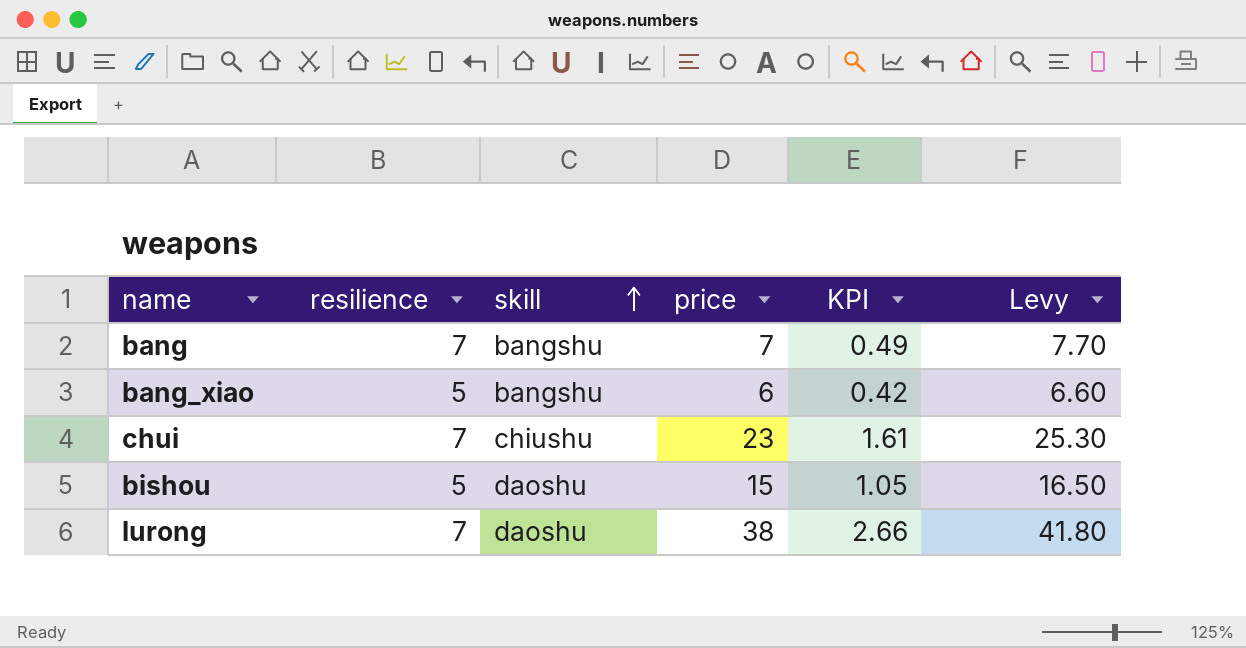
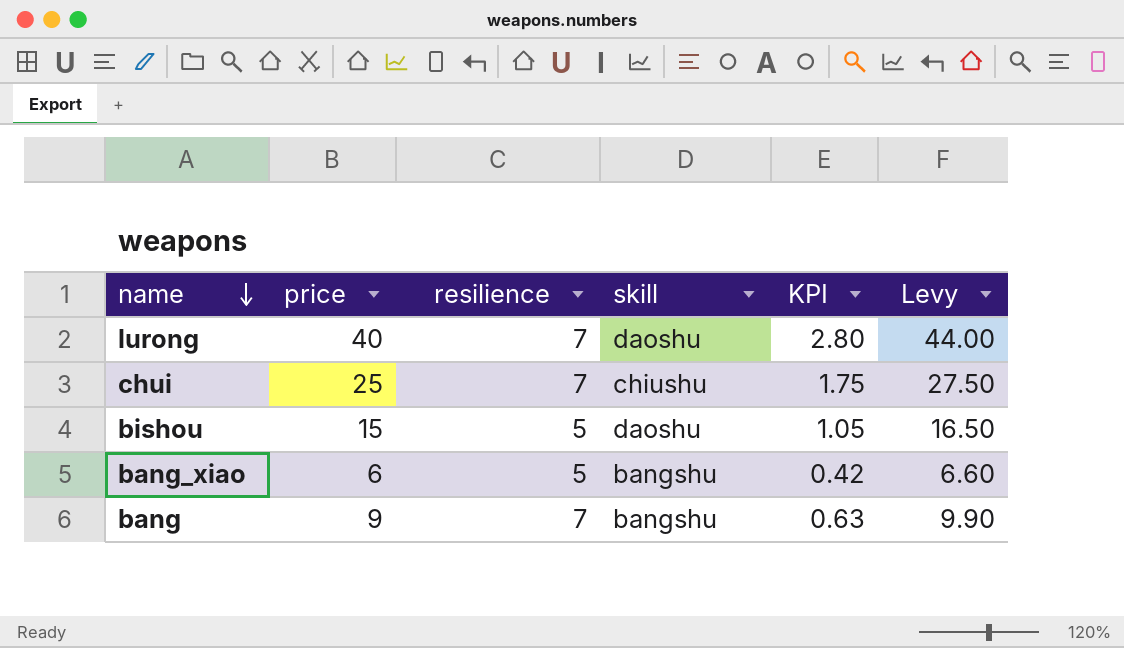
row order: skill ascending -> name descending
column price | position: 4 -> 2
lurong | price: 38 -> 40
lurong | KPI: 2.66 -> 2.80
lurong | Levy: 41.80 -> 44.00
chui | price: 23 -> 25
chui | KPI: 1.61 -> 1.75
chui | Levy: 25.30 -> 27.50
bang | price: 7 -> 9
bang | KPI: 0.49 -> 0.63
bang | Levy: 7.70 -> 9.90

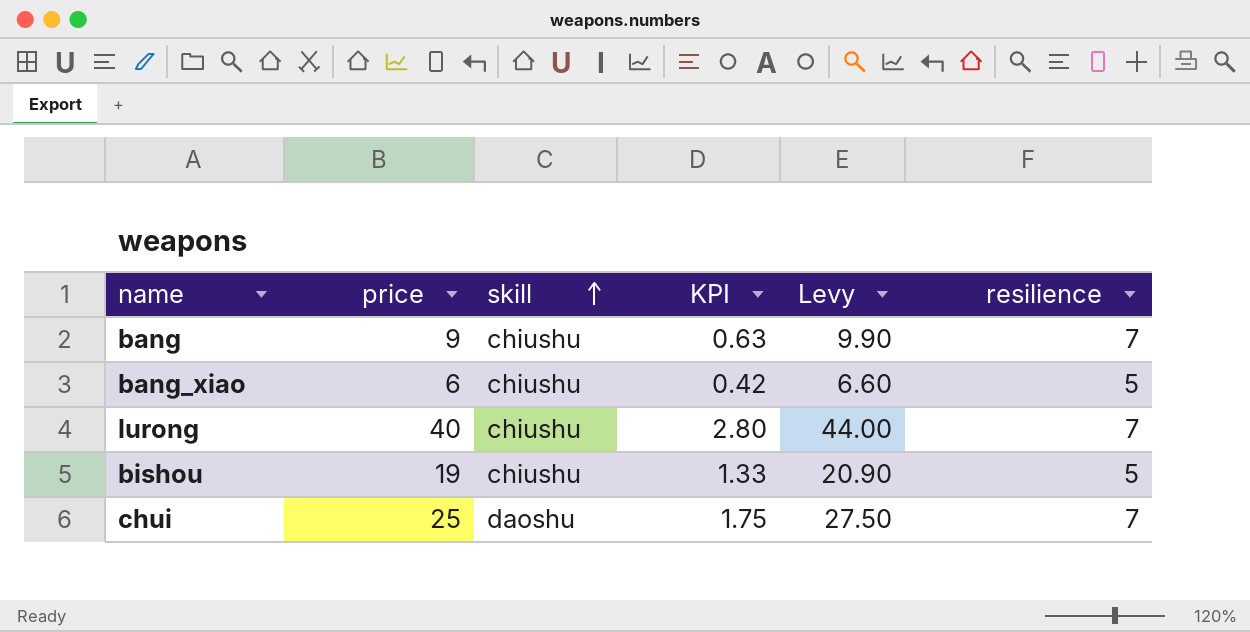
row order: name descending -> skill ascending
column resilience | position: 3 -> 6
bang | skill: bangshu -> chiushu
bang_xiao | skill: bangshu -> chiushu
lurong | skill: daoshu -> chiushu
bishou | price: 15 -> 19
bishou | skill: daoshu -> chiushu
bishou | KPI: 1.05 -> 1.33
bishou | Levy: 16.50 -> 20.90
chui | skill: chiushu -> daoshu

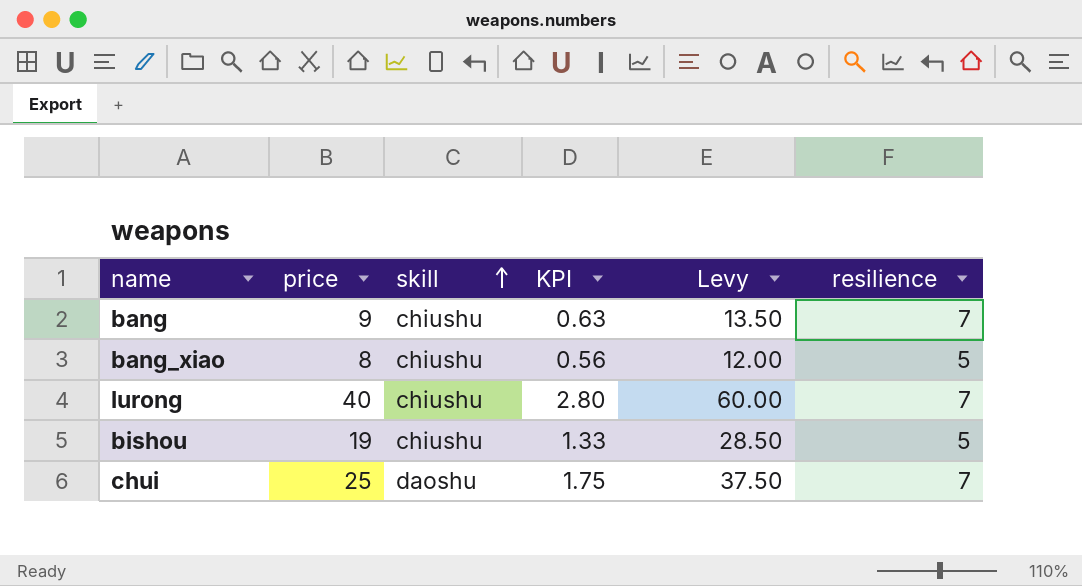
column Levy | formula: [price] * 1.1 -> [price] * 1.5
bang_xiao | price: 6 -> 8
bang_xiao | KPI: 0.42 -> 0.56

